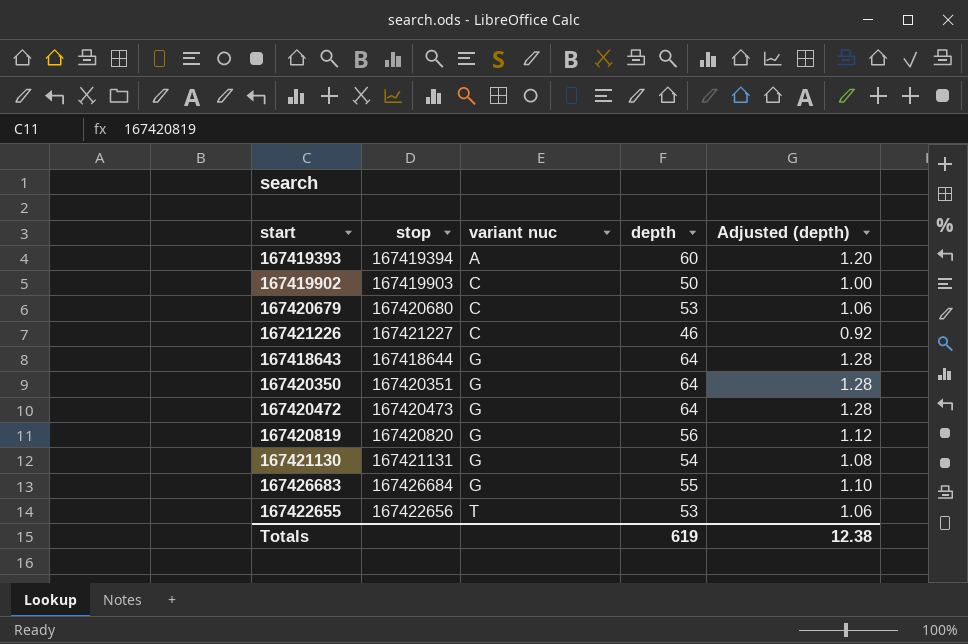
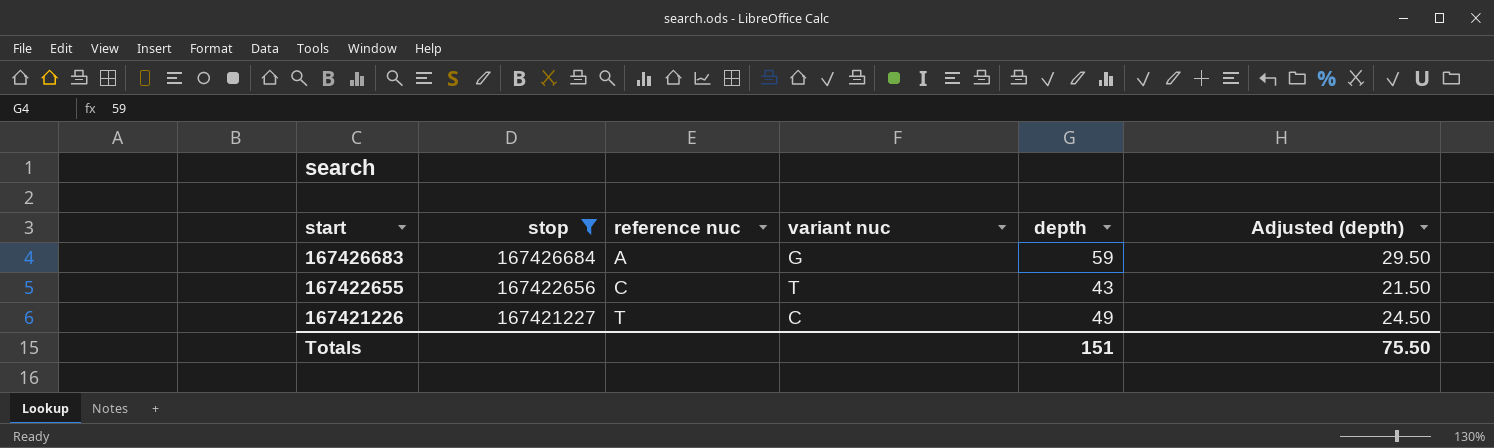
filter: none -> stop >= 167421227
row order: variant nuc ascending -> start descending
column reference nuc | position: none -> 3
column Adjusted (depth) | formula: [depth] * 0.02 -> [depth] * 0.5
167426683 | depth: 55 -> 59
167422655 | depth: 53 -> 43
167421226 | depth: 46 -> 49
Totals | depth: 619 -> 151
Totals | Adjusted (depth): 12.38 -> 75.50

